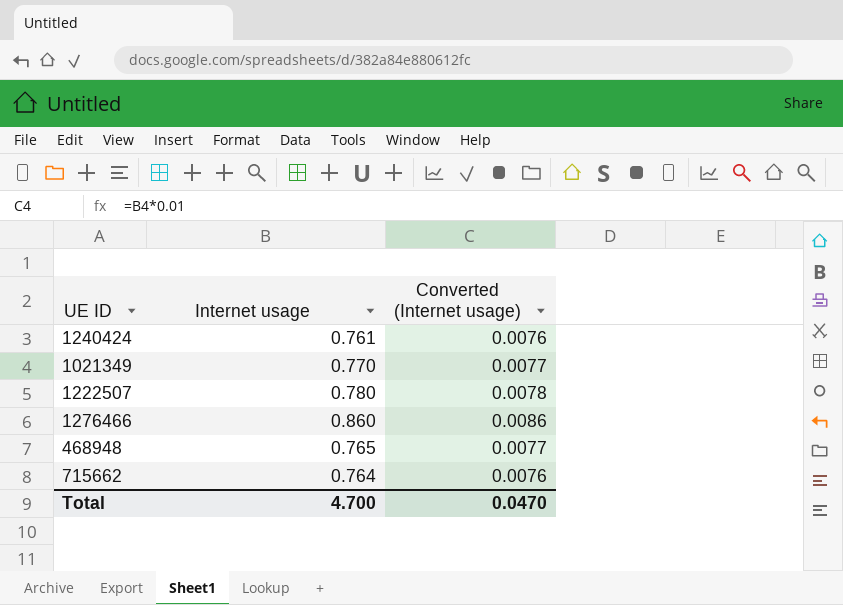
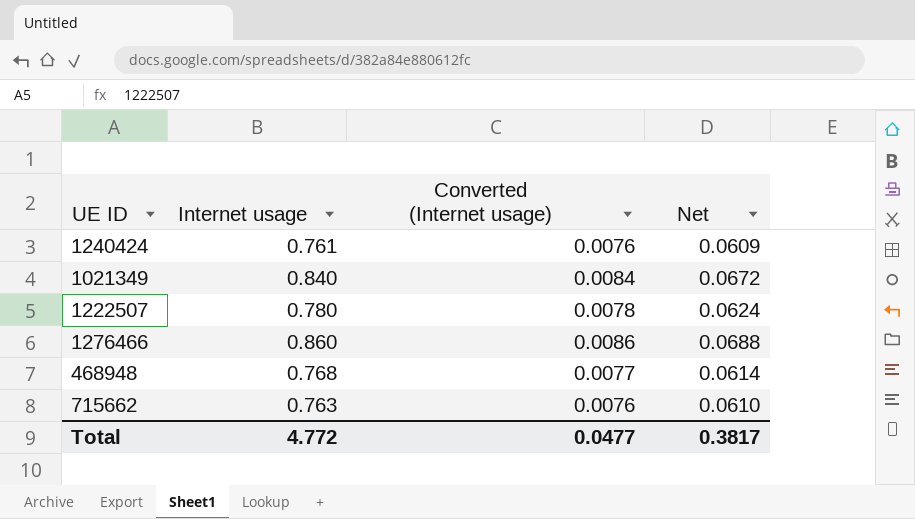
column Net | formula: none -> [Internet usage] * 0.08
1021349 | Internet usage: 0.770 -> 0.840
1021349 | Converted (Internet usage): 0.0077 -> 0.0084
468948 | Internet usage: 0.765 -> 0.768
715662 | Internet usage: 0.764 -> 0.763
Total | Internet usage: 4.700 -> 4.772
Total | Converted (Internet usage): 0.0470 -> 0.0477

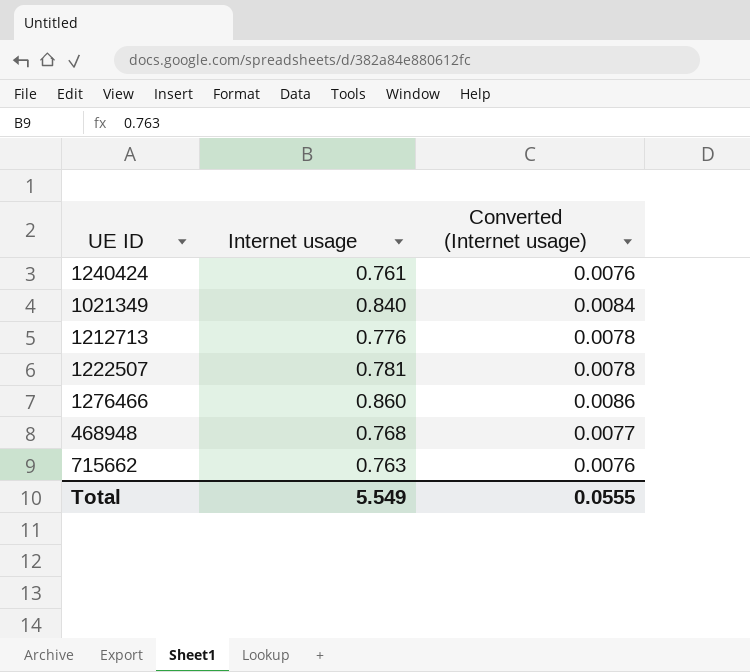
column Net | formula: [Internet usage] * 0.08 -> none
row 1212713: none -> 0.776 | 0.0078
1222507 | Internet usage: 0.780 -> 0.781
Total | Internet usage: 4.772 -> 5.549
Total | Converted (Internet usage): 0.0477 -> 0.0555

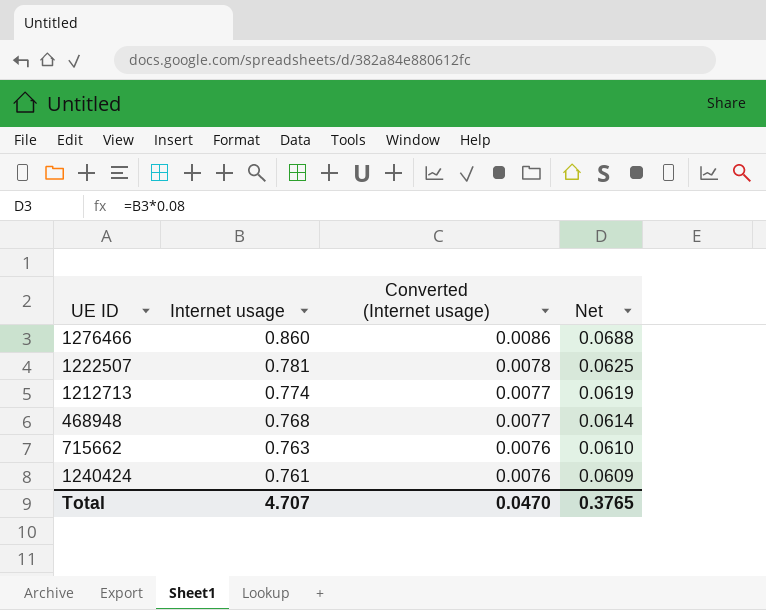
row order: none -> Internet usage descending
column Net | formula: none -> [Internet usage] * 0.08
row 1021349: 0.840 | 0.0084 -> none
1212713 | Internet usage: 0.776 -> 0.774
1212713 | Converted (Internet usage): 0.0078 -> 0.0077
Total | Internet usage: 5.549 -> 4.707
Total | Converted (Internet usage): 0.0555 -> 0.0470

